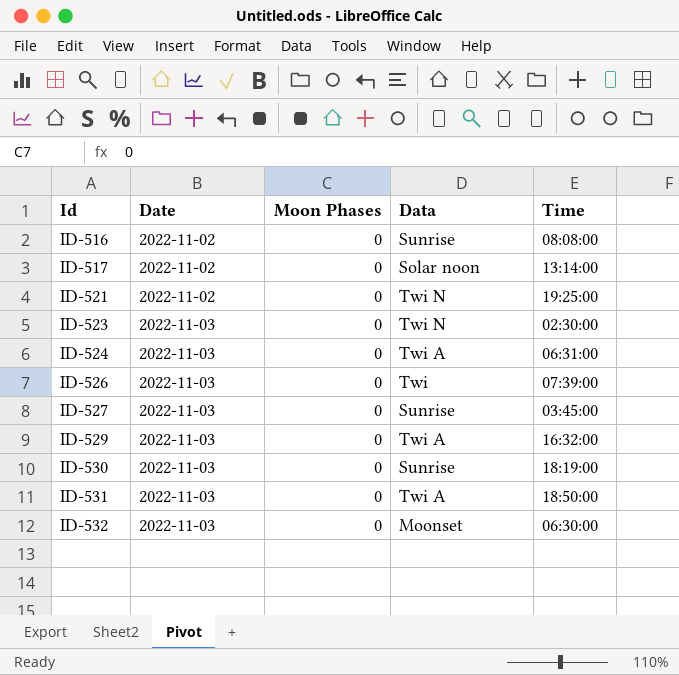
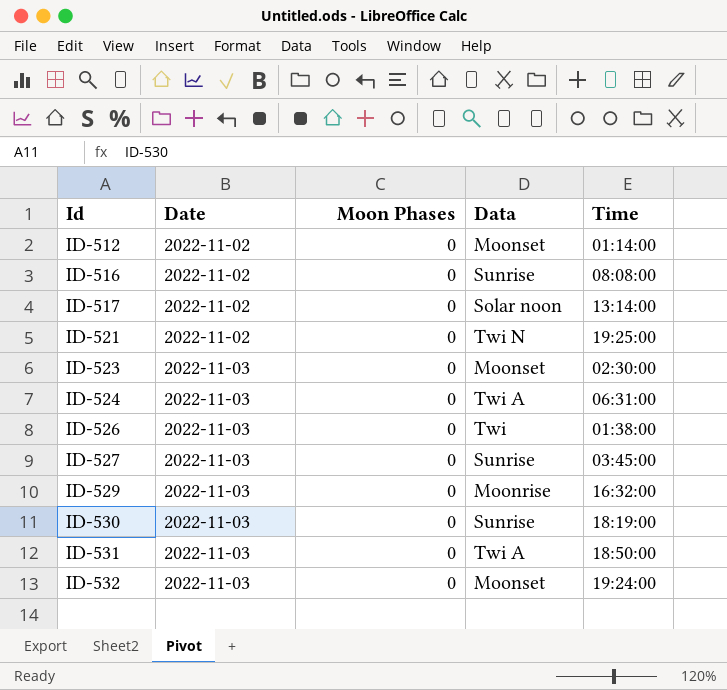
row ID-512: none -> 2022-11-02 | 0 | Moonset | 01:14:00
ID-523 | Data: Twi N -> Moonset
ID-526 | Time: 07:39:00 -> 01:38:00
ID-529 | Data: Twi A -> Moonrise
ID-532 | Time: 06:30:00 -> 19:24:00

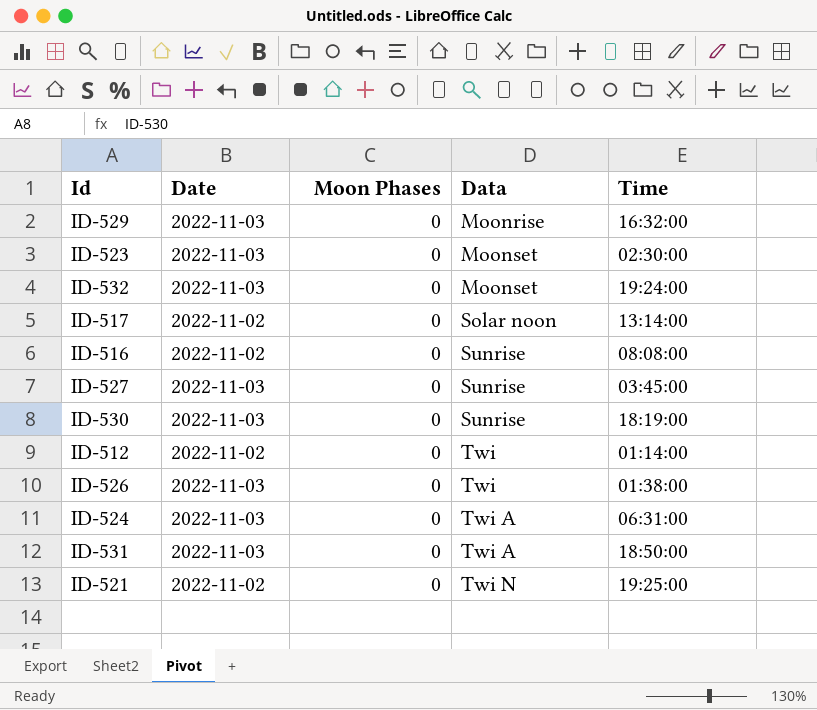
row order: Id ascending -> Data ascending
ID-512 | Data: Moonset -> Twi

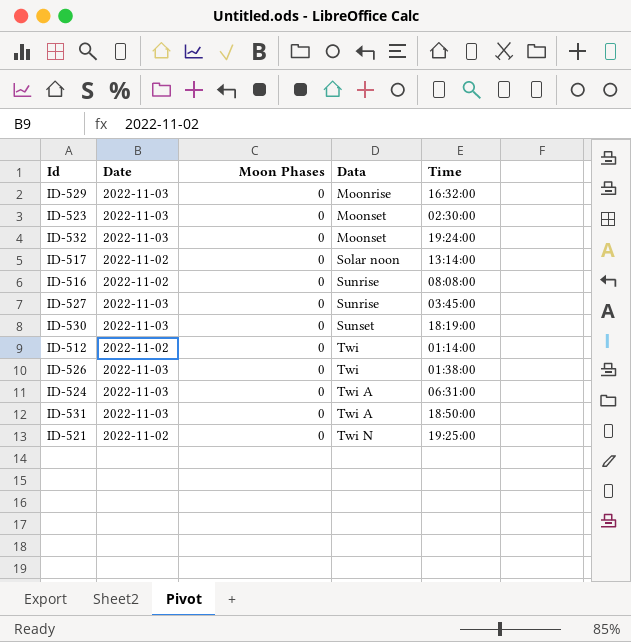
ID-530 | Data: Sunrise -> Sunset

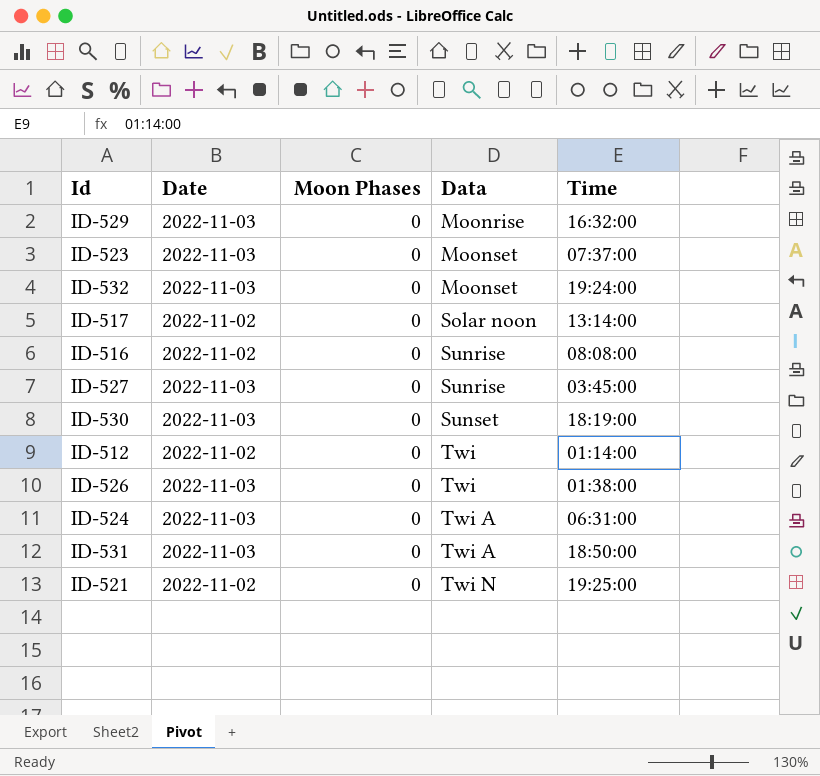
ID-523 | Time: 02:30:00 -> 07:37:00

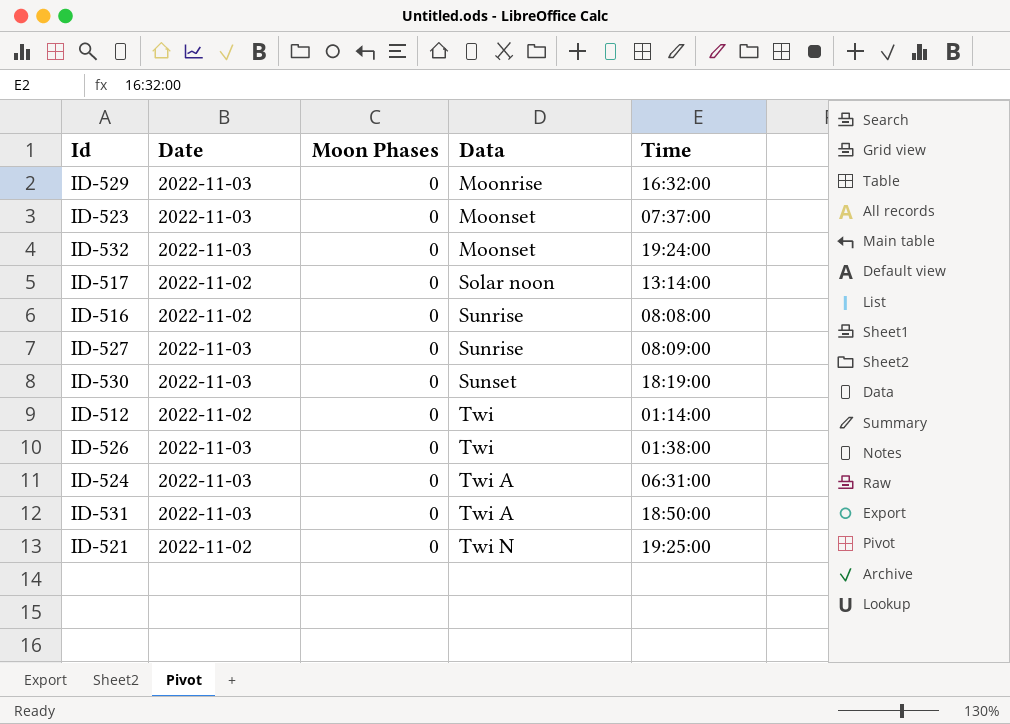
ID-527 | Time: 03:45:00 -> 08:09:00

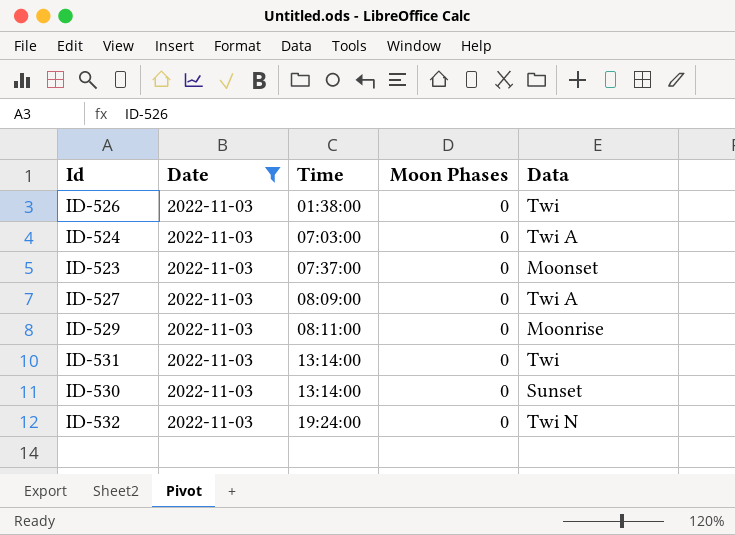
filter: none -> Date = 2022-11-03
row order: Data ascending -> Time ascending
column Time | position: 5 -> 3
ID-524 | Time: 06:31:00 -> 07:03:00
ID-527 | Data: Sunrise -> Twi A
ID-529 | Time: 16:32:00 -> 08:11:00
ID-531 | Time: 18:50:00 -> 13:14:00
ID-531 | Data: Twi A -> Twi
ID-530 | Time: 18:19:00 -> 13:14:00
ID-532 | Data: Moonset -> Twi N

